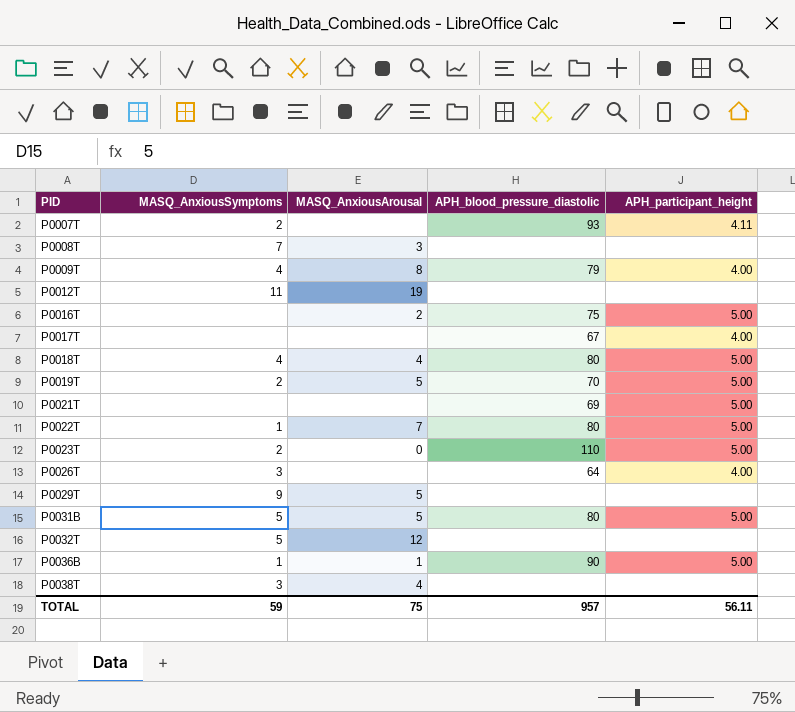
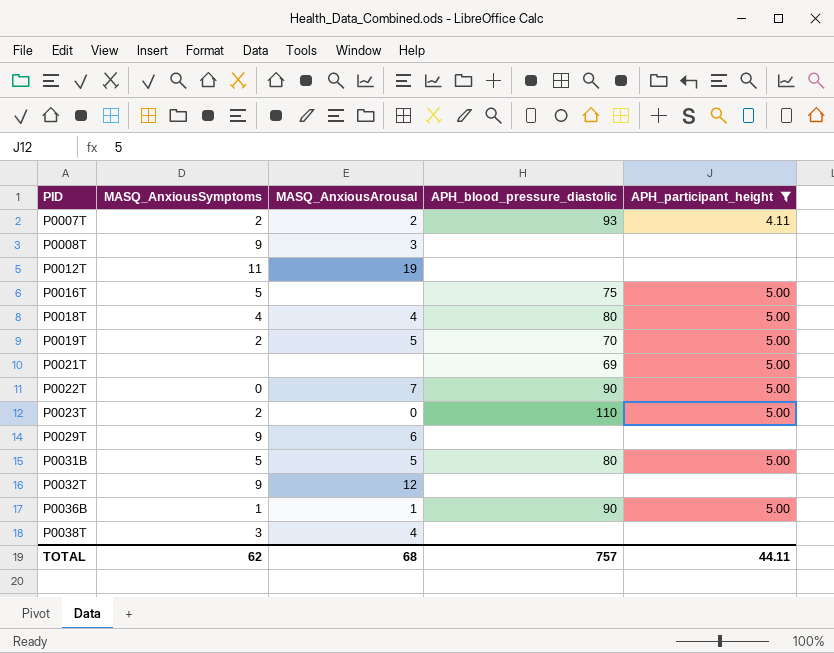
filter: none -> APH_participant_height != 4.00
P0007T | MASQ_AnxiousArousal: none -> 2
P0008T | MASQ_AnxiousSymptoms: 7 -> 9
P0016T | MASQ_AnxiousSymptoms: none -> 5
P0016T | MASQ_AnxiousArousal: 2 -> none
P0022T | MASQ_AnxiousSymptoms: 1 -> 0
P0022T | APH_blood_pressure_diastolic: 80 -> 90
P0029T | MASQ_AnxiousArousal: 5 -> 6
P0032T | MASQ_AnxiousSymptoms: 5 -> 9
TOTAL | MASQ_AnxiousSymptoms: 59 -> 62
TOTAL | MASQ_AnxiousArousal: 75 -> 68
TOTAL | APH_blood_pressure_diastolic: 957 -> 757
TOTAL | APH_participant_height: 56.11 -> 44.11

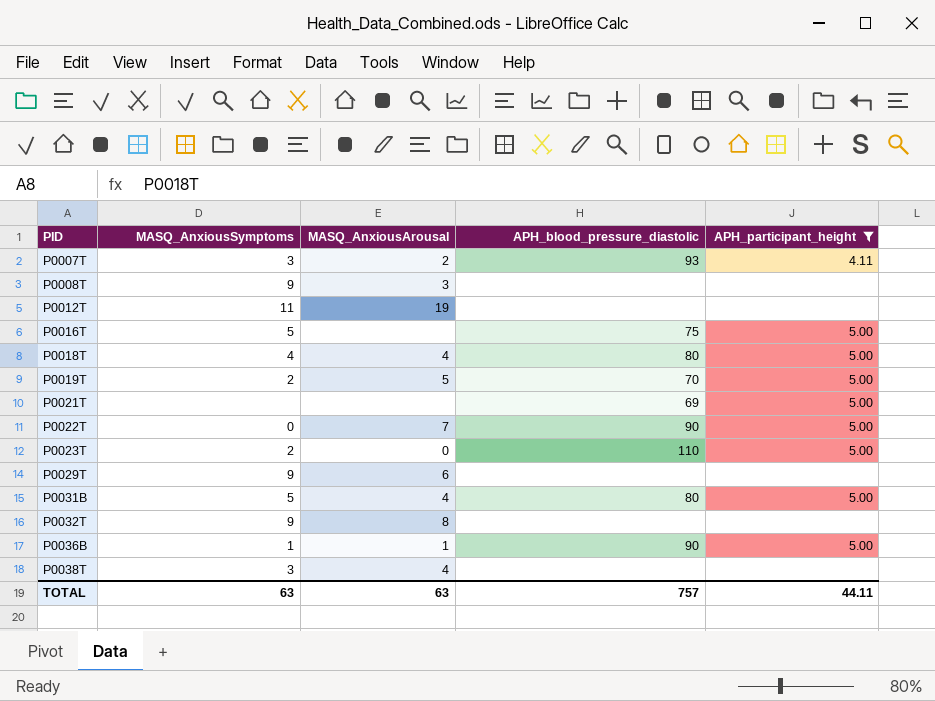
P0007T | MASQ_AnxiousSymptoms: 2 -> 3
P0031B | MASQ_AnxiousArousal: 5 -> 4
P0032T | MASQ_AnxiousArousal: 12 -> 8
TOTAL | MASQ_AnxiousSymptoms: 62 -> 63
TOTAL | MASQ_AnxiousArousal: 68 -> 63

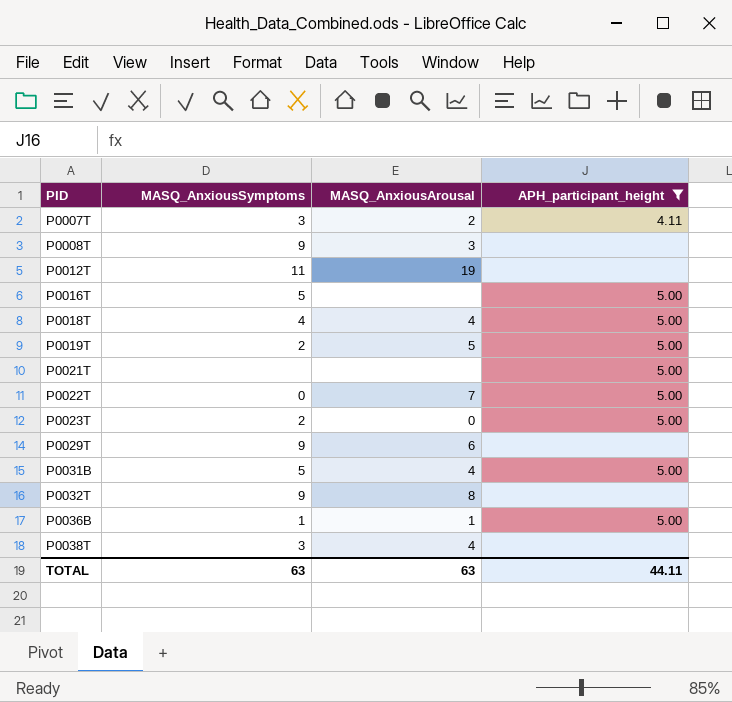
column APH_blood_pressure_diastolic | position: 4 -> none

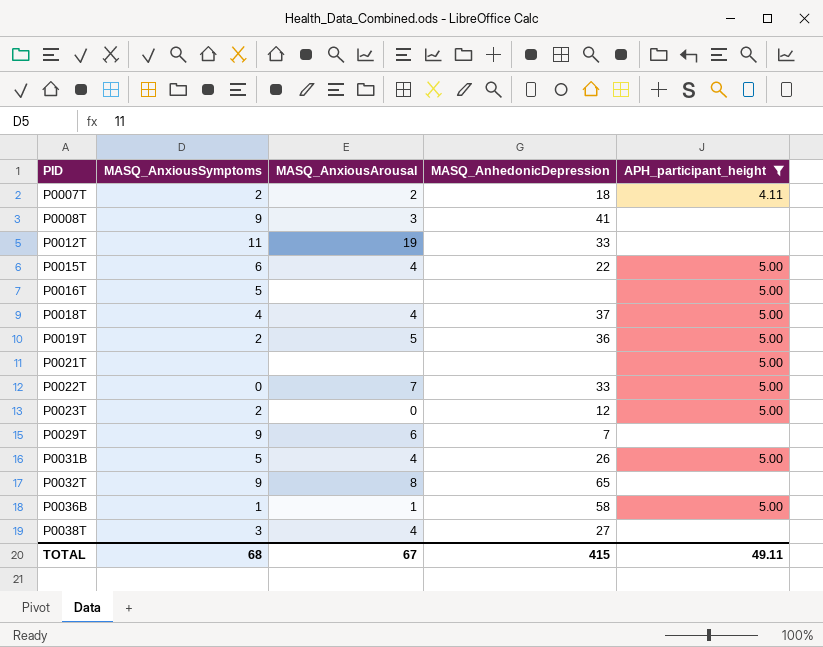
column MASQ_AnhedonicDepression | position: none -> 4
P0007T | MASQ_AnxiousSymptoms: 3 -> 2
row P0015T: none -> 6 | 4 | 22 | 5.00
TOTAL | MASQ_AnxiousSymptoms: 63 -> 68
TOTAL | MASQ_AnxiousArousal: 63 -> 67
TOTAL | APH_participant_height: 44.11 -> 49.11

